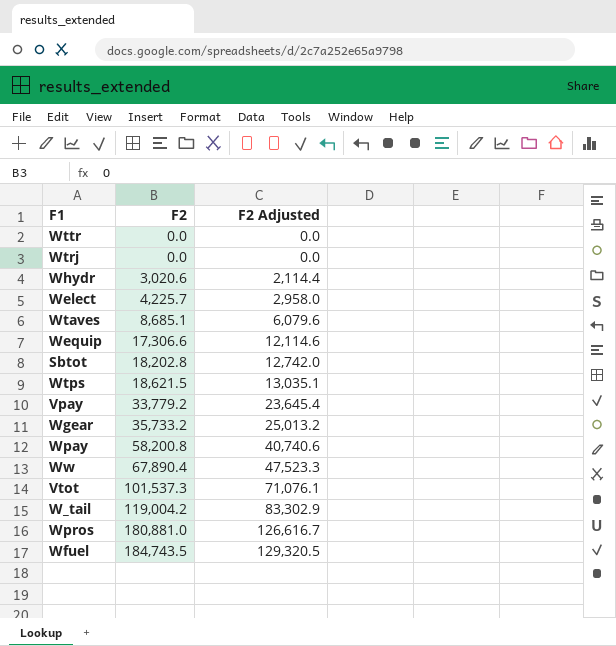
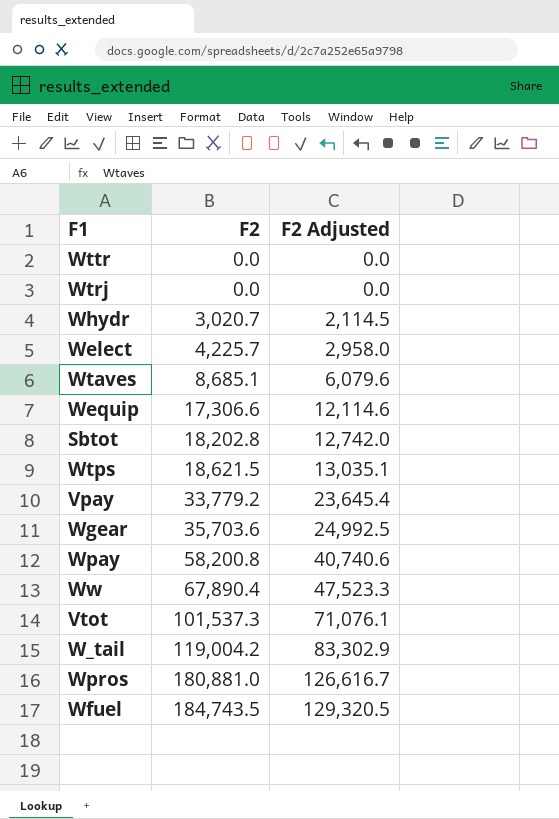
Whydr | F2: 3,020.6 -> 3,020.7
Whydr | F2 Adjusted: 2,114.4 -> 2,114.5
Wgear | F2: 35,733.2 -> 35,703.6
Wgear | F2 Adjusted: 25,013.2 -> 24,992.5

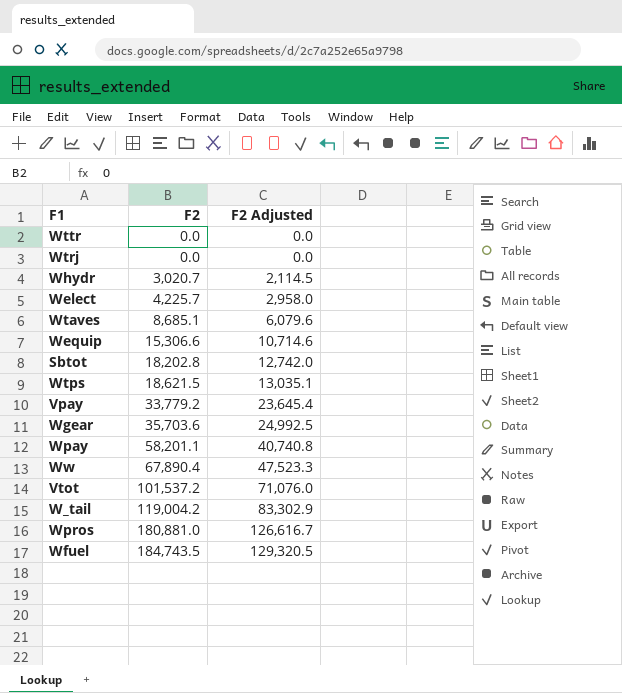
Wequip | F2: 17,306.6 -> 15,306.6
Wequip | F2 Adjusted: 12,114.6 -> 10,714.6
Wpay | F2: 58,200.8 -> 58,201.1
Wpay | F2 Adjusted: 40,740.6 -> 40,740.8
Vtot | F2: 101,537.3 -> 101,537.2
Vtot | F2 Adjusted: 71,076.1 -> 71,076.0

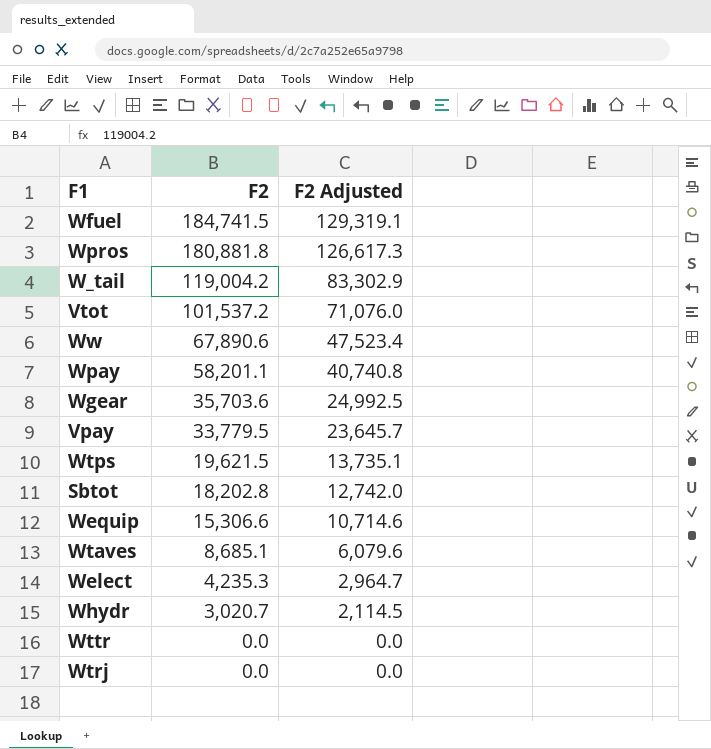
row order: F2 ascending -> F2 descending
Wfuel | F2: 184,743.5 -> 184,741.5
Wfuel | F2 Adjusted: 129,320.5 -> 129,319.1
Wpros | F2: 180,881.0 -> 180,881.8
Wpros | F2 Adjusted: 126,616.7 -> 126,617.3
Ww | F2: 67,890.4 -> 67,890.6
Ww | F2 Adjusted: 47,523.3 -> 47,523.4
Vpay | F2: 33,779.2 -> 33,779.5
Vpay | F2 Adjusted: 23,645.4 -> 23,645.7
Wtps | F2: 18,621.5 -> 19,621.5
Wtps | F2 Adjusted: 13,035.1 -> 13,735.1
Welect | F2: 4,225.7 -> 4,235.3
Welect | F2 Adjusted: 2,958.0 -> 2,964.7

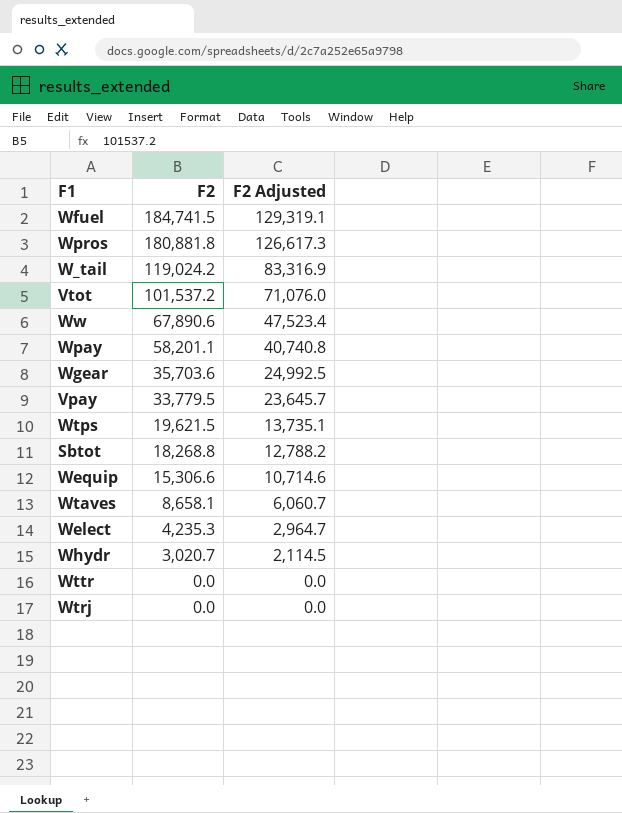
W_tail | F2: 119,004.2 -> 119,024.2
W_tail | F2 Adjusted: 83,302.9 -> 83,316.9
Sbtot | F2: 18,202.8 -> 18,268.8
Sbtot | F2 Adjusted: 12,742.0 -> 12,788.2
Wtaves | F2: 8,685.1 -> 8,658.1
Wtaves | F2 Adjusted: 6,079.6 -> 6,060.7

